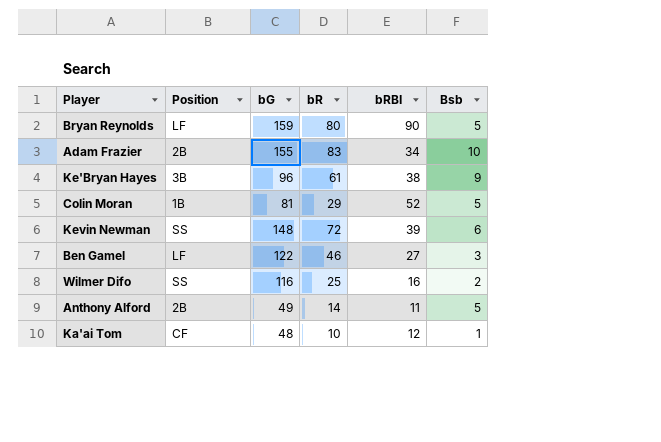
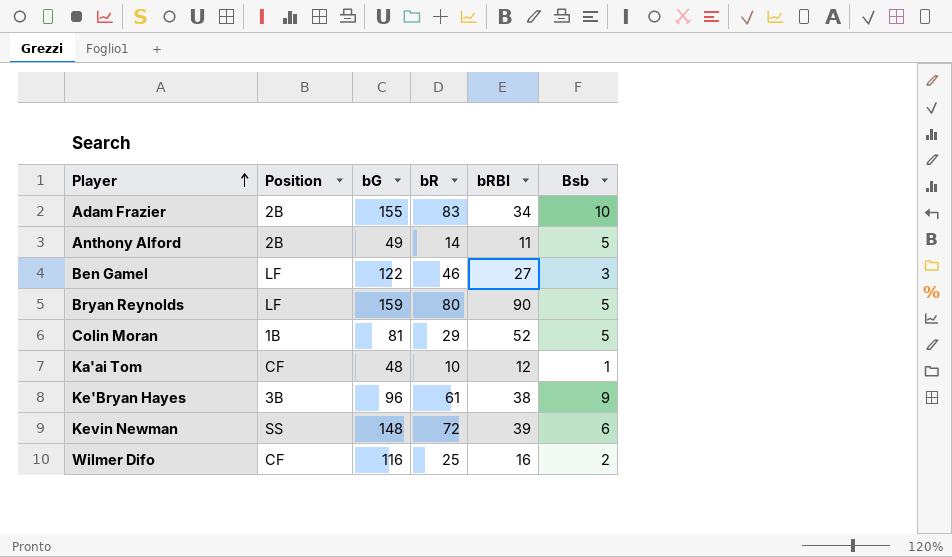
row order: none -> Player ascending
Wilmer Difo | Position: SS -> CF

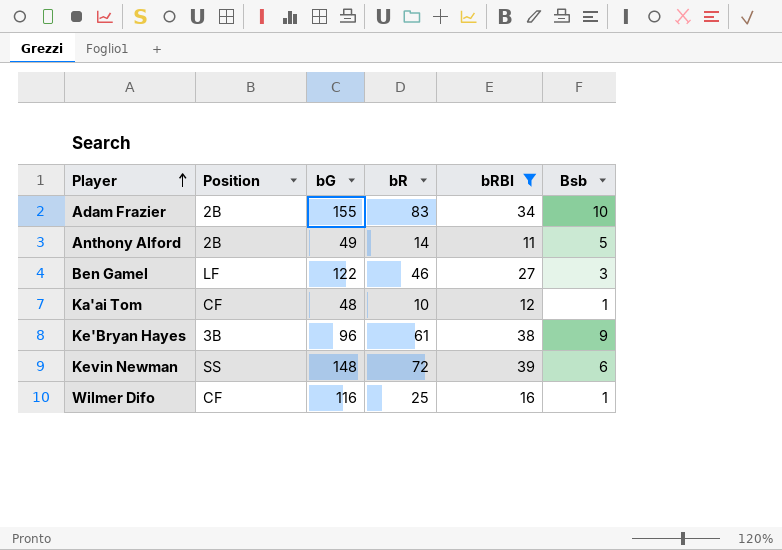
filter: none -> bRBI <= 39
Wilmer Difo | Bsb: 2 -> 1

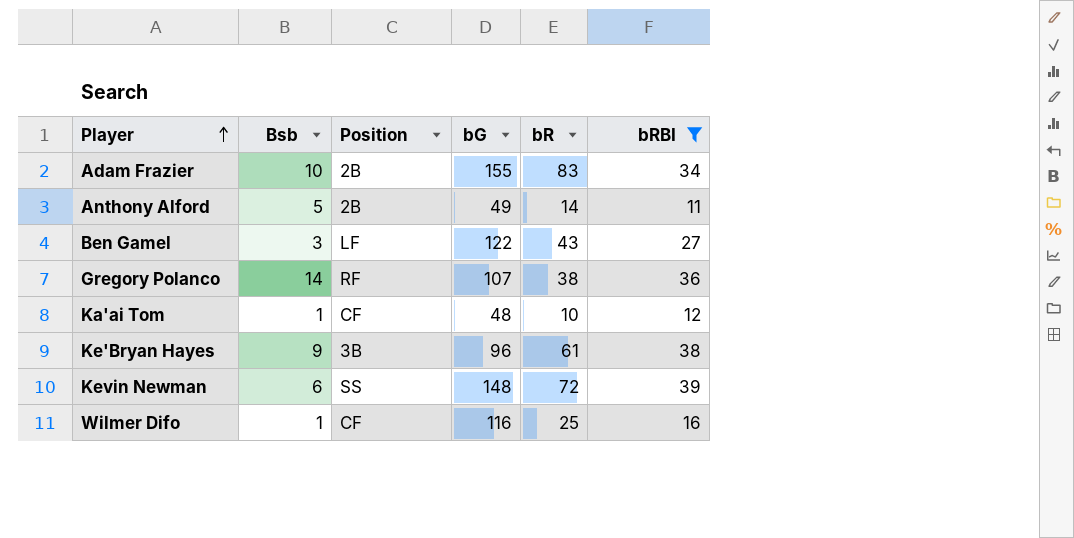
column Bsb | position: 6 -> 2
Ben Gamel | bR: 46 -> 43
row Gregory Polanco: none -> 14 | RF | 107 | 38 | 36

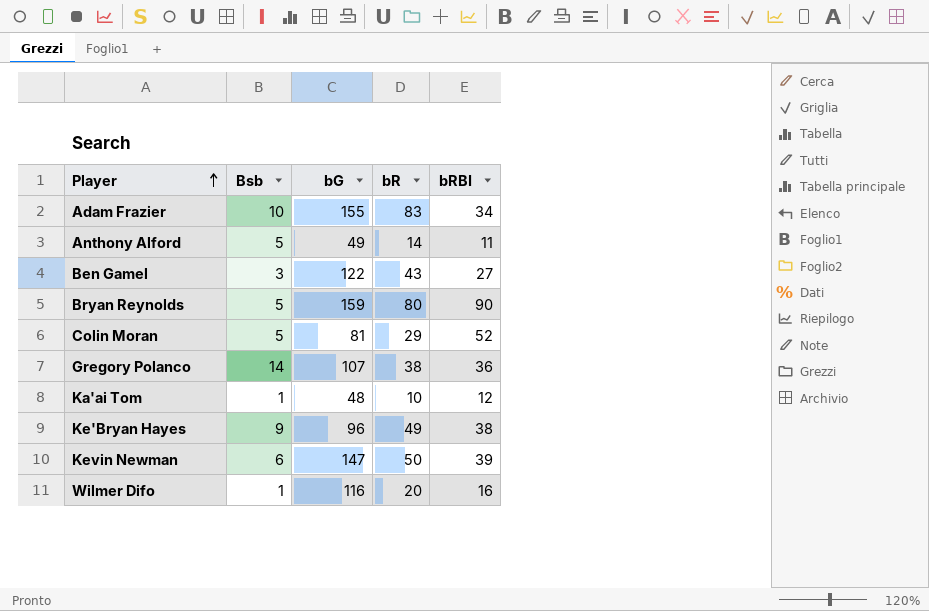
filter: bRBI <= 39 -> none
column Position | position: 3 -> none
Ke'Bryan Hayes | bR: 61 -> 49
Kevin Newman | bG: 148 -> 147
Kevin Newman | bR: 72 -> 50
Wilmer Difo | bR: 25 -> 20

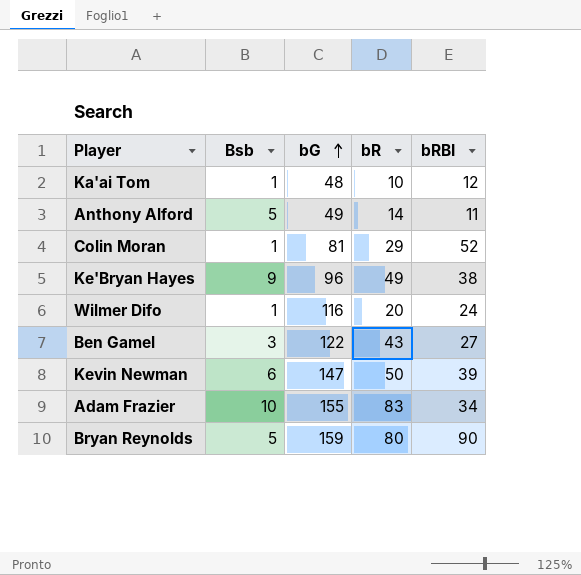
row order: Player ascending -> bG ascending
row Gregory Polanco: 14 | 107 | 38 | 36 -> none
Colin Moran | Bsb: 5 -> 1
Wilmer Difo | bRBI: 16 -> 24

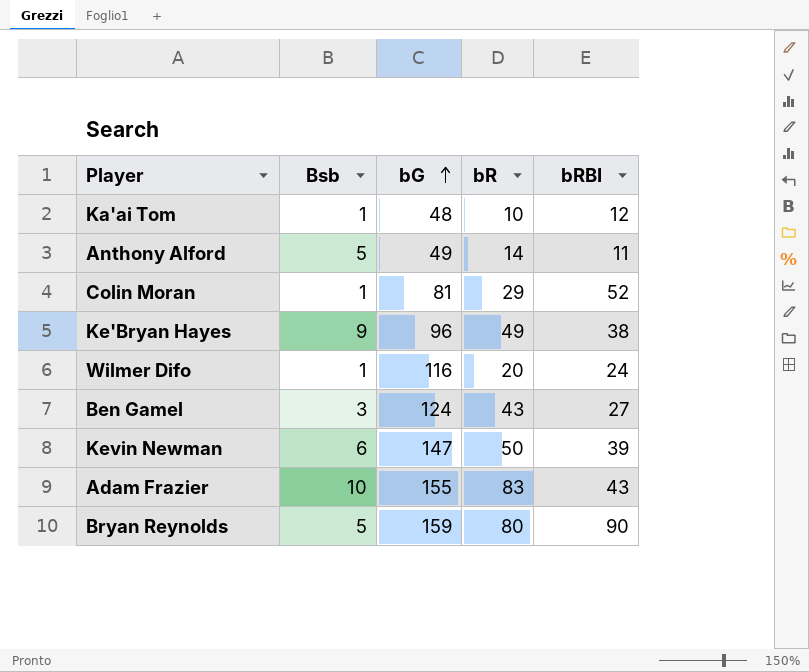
Ben Gamel | bG: 122 -> 124
Adam Frazier | bRBI: 34 -> 43

